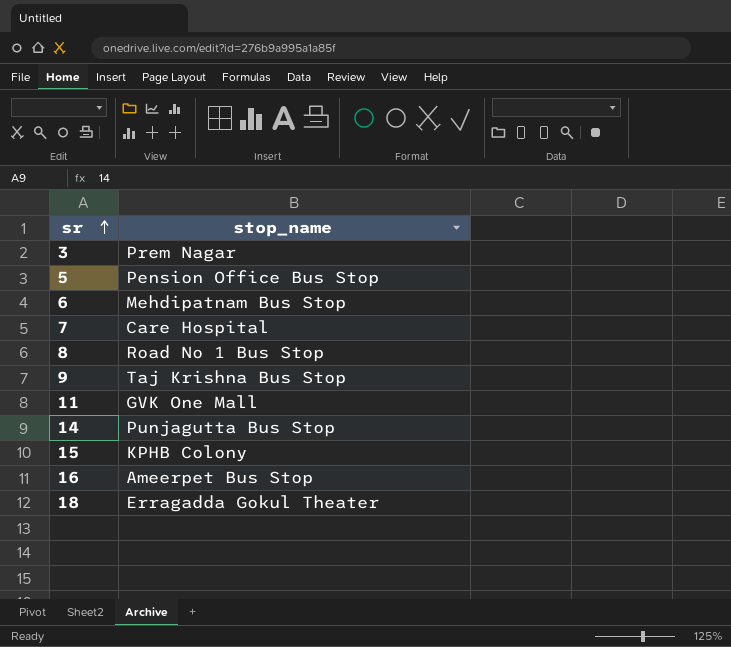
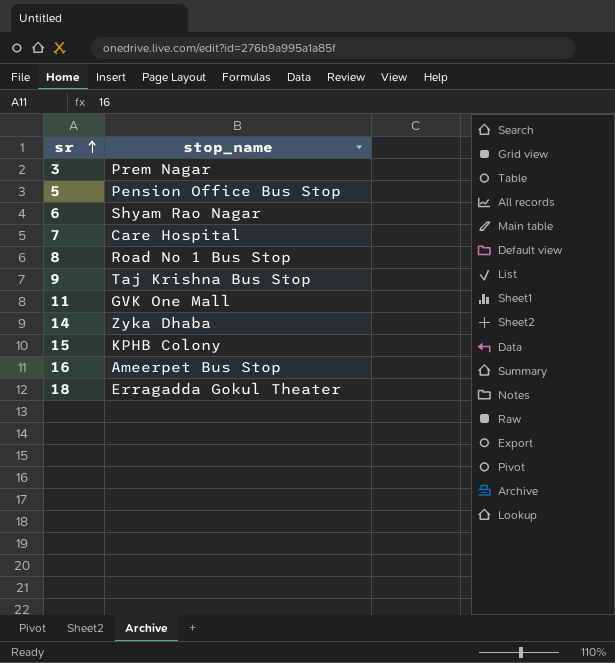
6 | stop_name: Mehdipatnam Bus Stop -> Shyam Rao Nagar
14 | stop_name: Punjagutta Bus Stop -> Zyka Dhaba

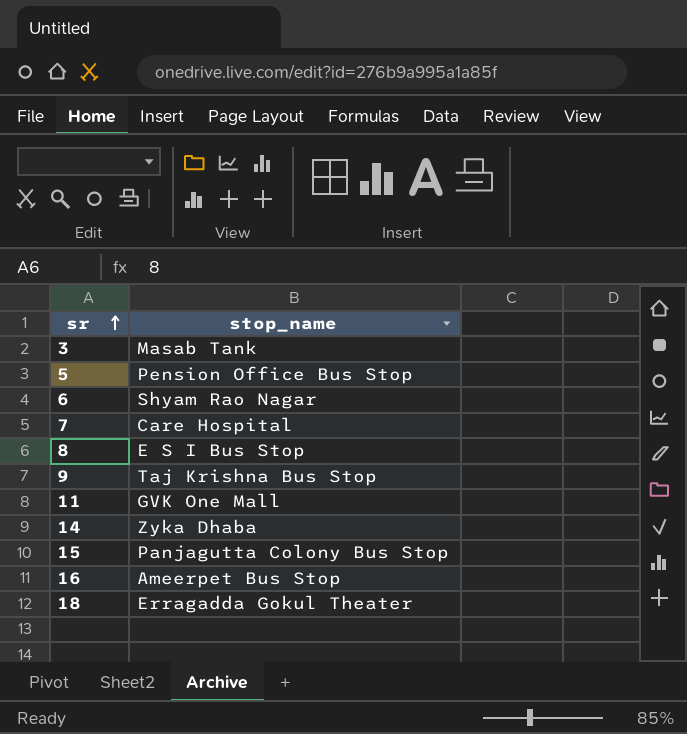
3 | stop_name: Prem Nagar -> Masab Tank
8 | stop_name: Road No 1 Bus Stop -> E S I Bus Stop
15 | stop_name: KPHB Colony -> Panjagutta Colony Bus Stop

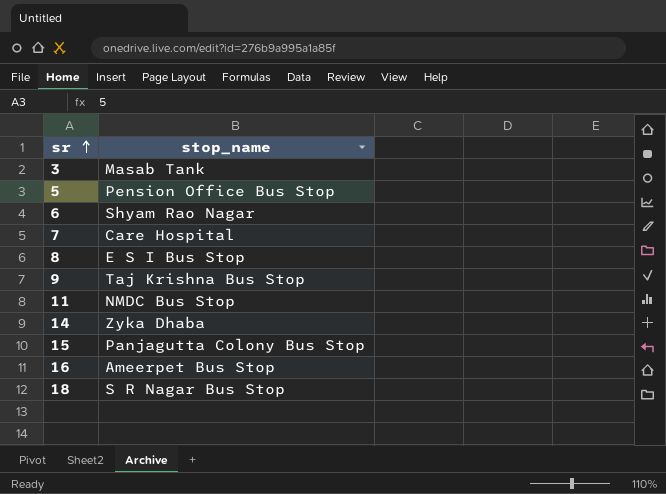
11 | stop_name: GVK One Mall -> NMDC Bus Stop
18 | stop_name: Erragadda Gokul Theater -> S R Nagar Bus Stop

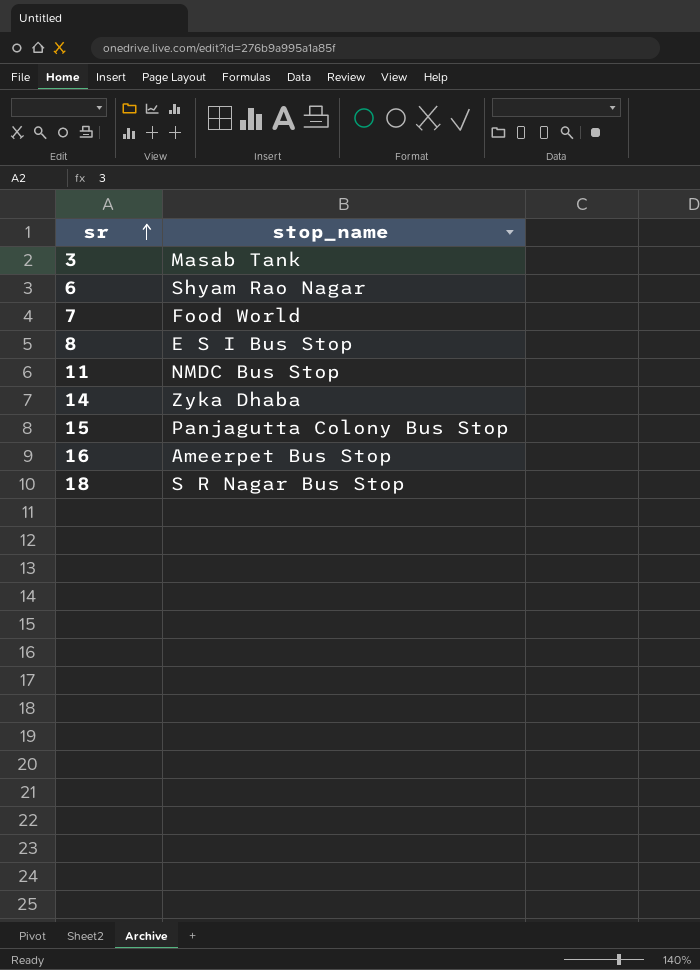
row 5: Pension Office Bus Stop -> none
row 9: Taj Krishna Bus Stop -> none
7 | stop_name: Care Hospital -> Food World

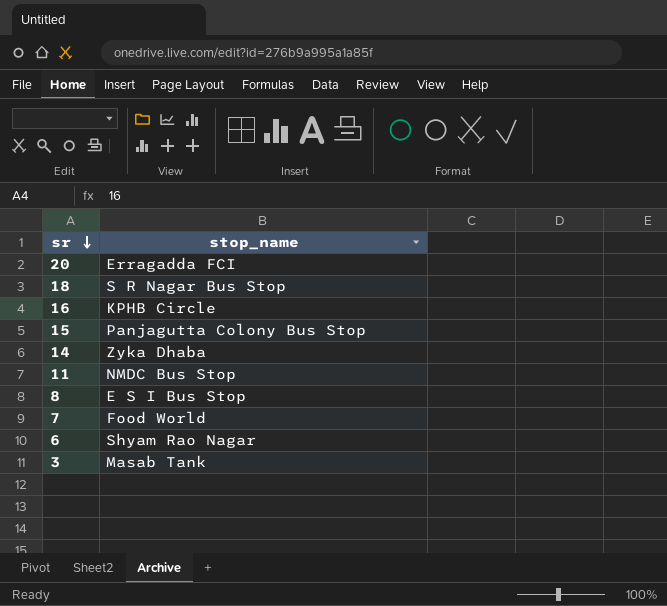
row order: sr ascending -> sr descending
row 20: none -> Erragadda FCI
16 | stop_name: Ameerpet Bus Stop -> KPHB Circle

